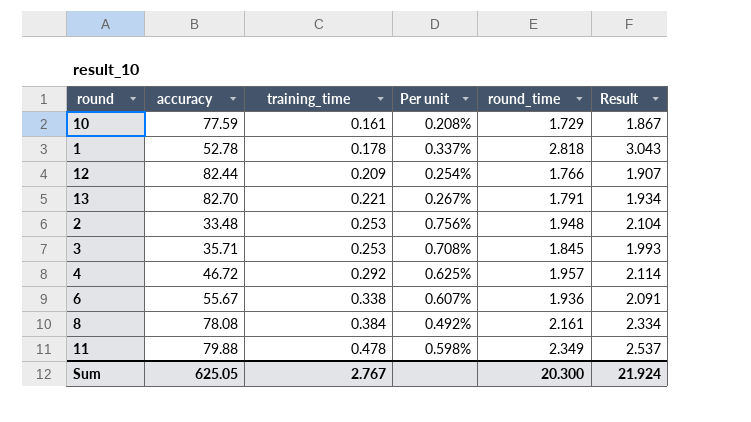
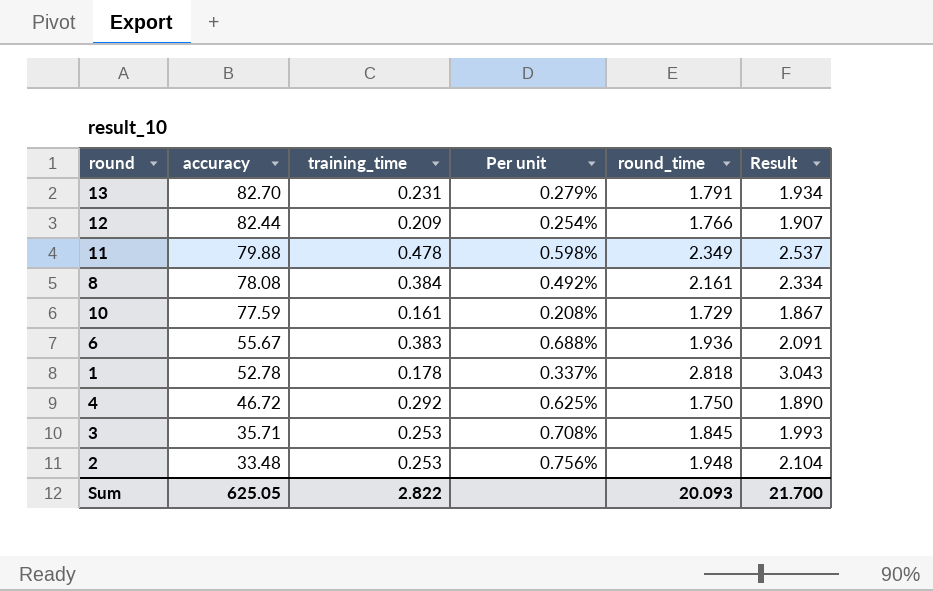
row order: training_time ascending -> accuracy descending
13 | training_time: 0.221 -> 0.231
13 | Per unit: 0.267% -> 0.279%
6 | training_time: 0.338 -> 0.383
6 | Per unit: 0.607% -> 0.688%
4 | round_time: 1.957 -> 1.750
4 | Result: 2.114 -> 1.890
Sum | training_time: 2.767 -> 2.822
Sum | round_time: 20.300 -> 20.093
Sum | Result: 21.924 -> 21.700

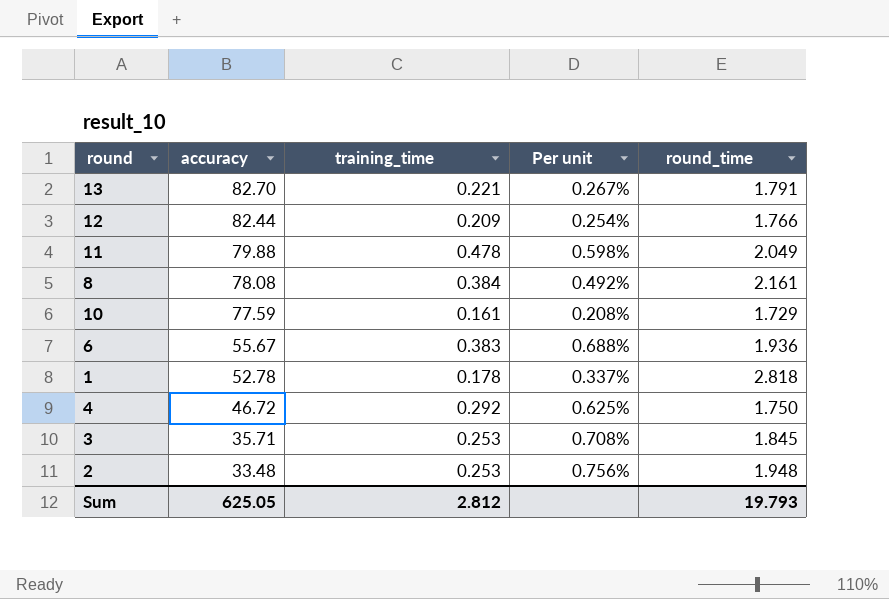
column Result | formula: [round_time] * 1.08 -> none
13 | training_time: 0.231 -> 0.221
13 | Per unit: 0.279% -> 0.267%
11 | round_time: 2.349 -> 2.049
Sum | training_time: 2.822 -> 2.812
Sum | round_time: 20.093 -> 19.793

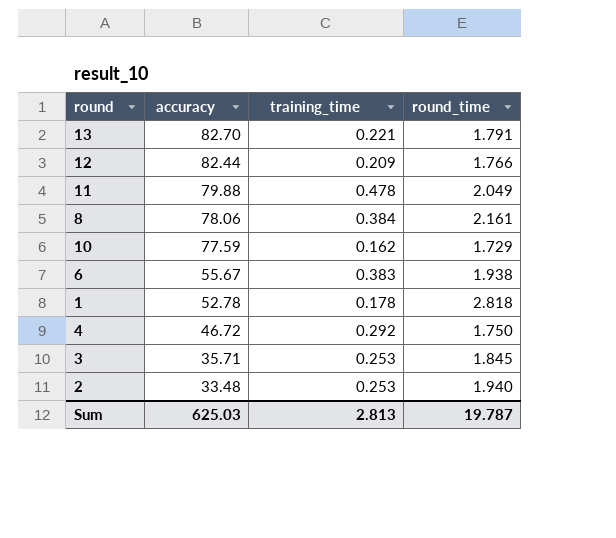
column Per unit | formula: [training_time] / [accuracy] -> none
8 | accuracy: 78.08 -> 78.06
10 | training_time: 0.161 -> 0.162
6 | round_time: 1.936 -> 1.938
2 | round_time: 1.948 -> 1.940
Sum | accuracy: 625.05 -> 625.03
Sum | training_time: 2.812 -> 2.813
Sum | round_time: 19.793 -> 19.787

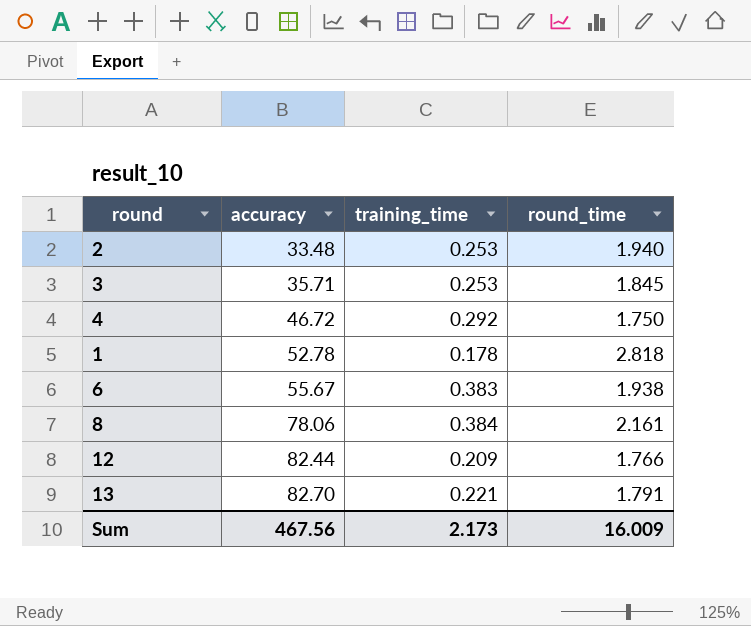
row order: accuracy descending -> accuracy ascending
row 11: 79.88 | 0.478 | 2.049 -> none
row 10: 77.59 | 0.162 | 1.729 -> none
Sum | accuracy: 625.03 -> 467.56
Sum | training_time: 2.813 -> 2.173
Sum | round_time: 19.787 -> 16.009

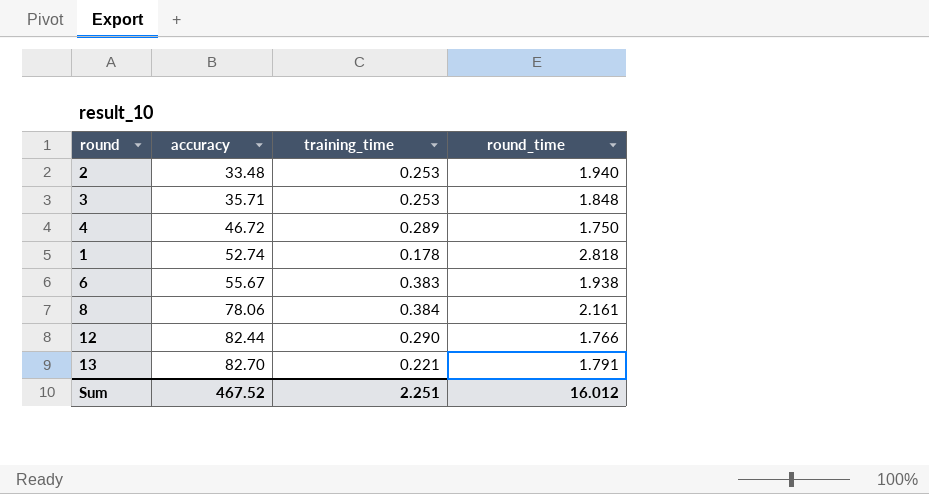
3 | round_time: 1.845 -> 1.848
4 | training_time: 0.292 -> 0.289
1 | accuracy: 52.78 -> 52.74
12 | training_time: 0.209 -> 0.290
Sum | accuracy: 467.56 -> 467.52
Sum | training_time: 2.173 -> 2.251
Sum | round_time: 16.009 -> 16.012

